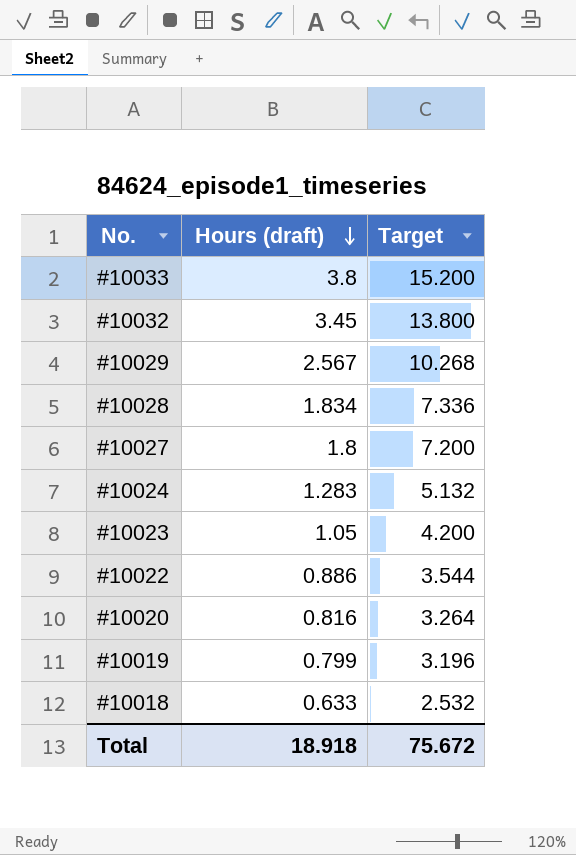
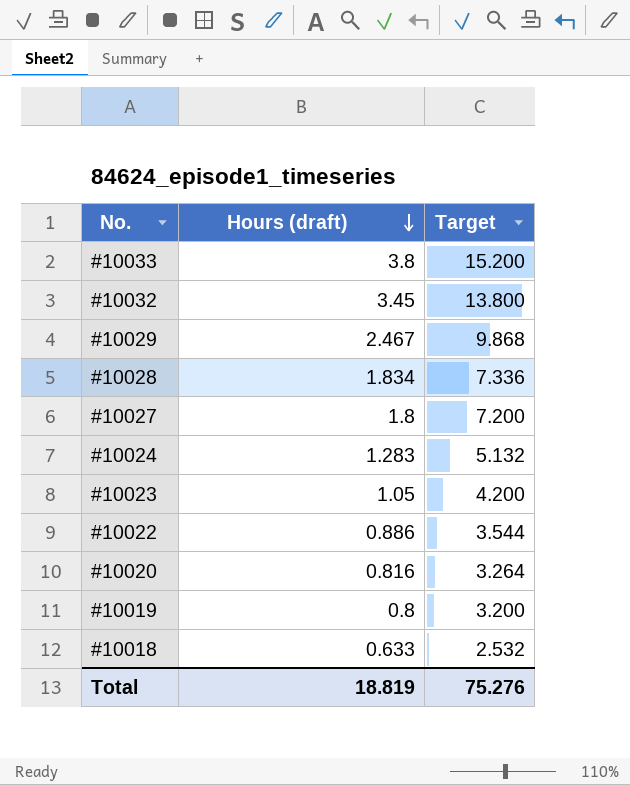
#10029 | Hours (draft): 2.567 -> 2.467
#10029 | Target: 10.268 -> 9.868
#10019 | Hours (draft): 0.799 -> 0.8
#10019 | Target: 3.196 -> 3.200
Total | Hours (draft): 18.918 -> 18.819
Total | Target: 75.672 -> 75.276

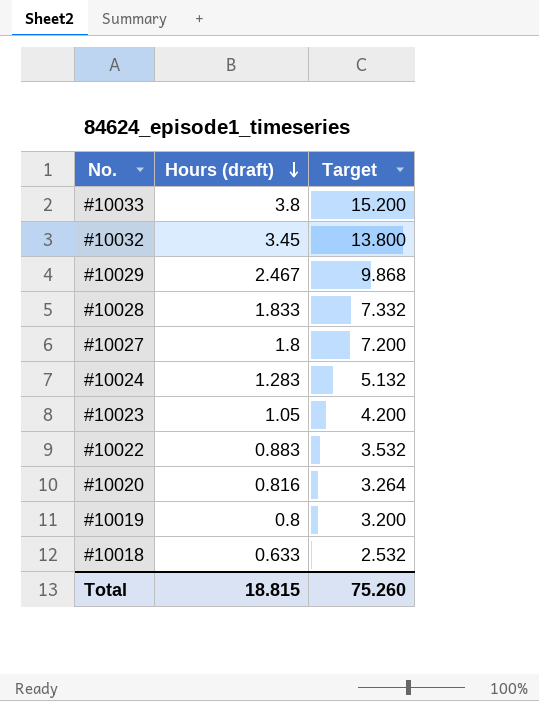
#10028 | Hours (draft): 1.834 -> 1.833
#10028 | Target: 7.336 -> 7.332
#10022 | Hours (draft): 0.886 -> 0.883
#10022 | Target: 3.544 -> 3.532
Total | Hours (draft): 18.819 -> 18.815
Total | Target: 75.276 -> 75.260

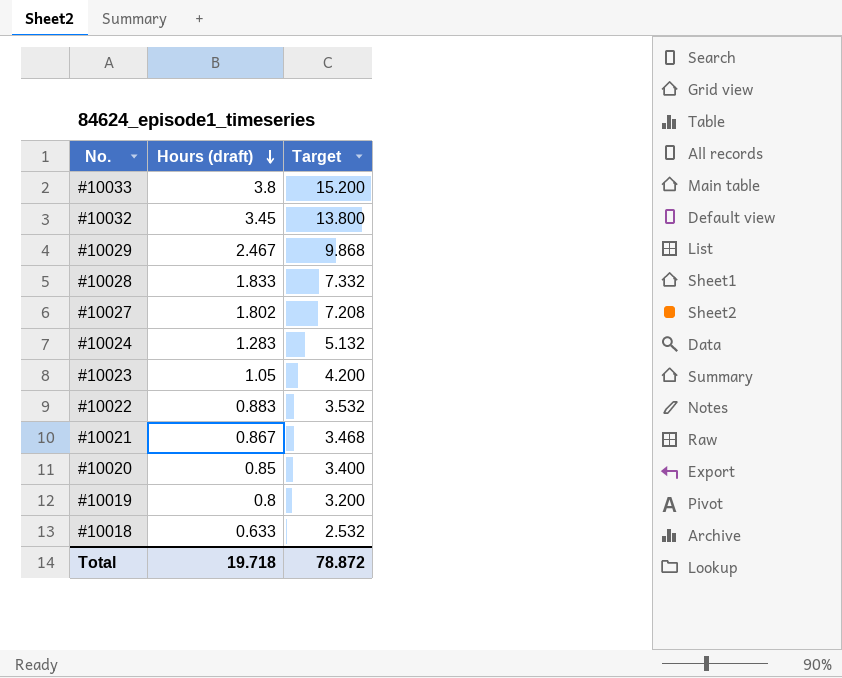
#10027 | Hours (draft): 1.8 -> 1.802
#10027 | Target: 7.200 -> 7.208
row #10021: none -> 0.867 | 3.468
#10020 | Hours (draft): 0.816 -> 0.85
#10020 | Target: 3.264 -> 3.400
Total | Hours (draft): 18.815 -> 19.718
Total | Target: 75.260 -> 78.872

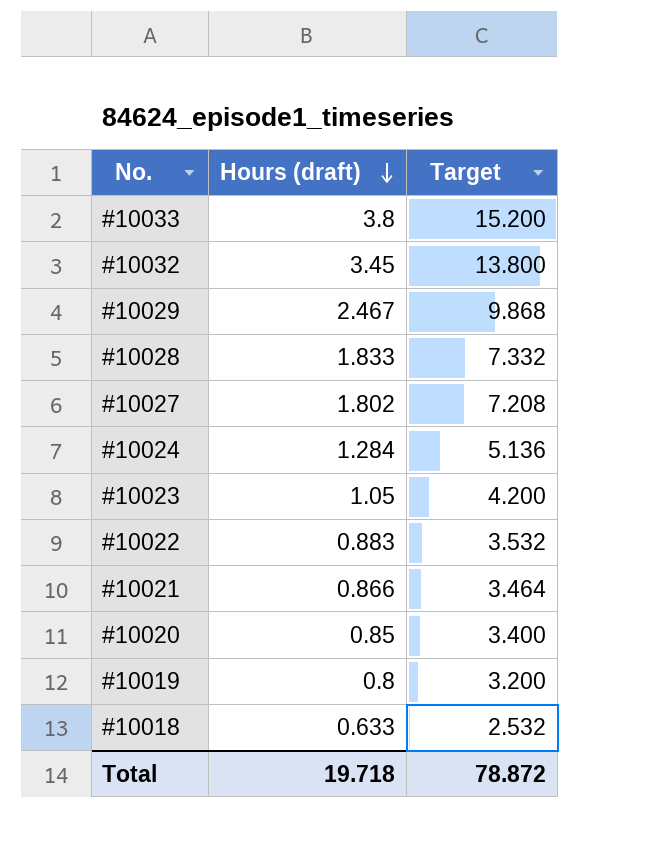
#10024 | Hours (draft): 1.283 -> 1.284
#10024 | Target: 5.132 -> 5.136
#10021 | Hours (draft): 0.867 -> 0.866
#10021 | Target: 3.468 -> 3.464

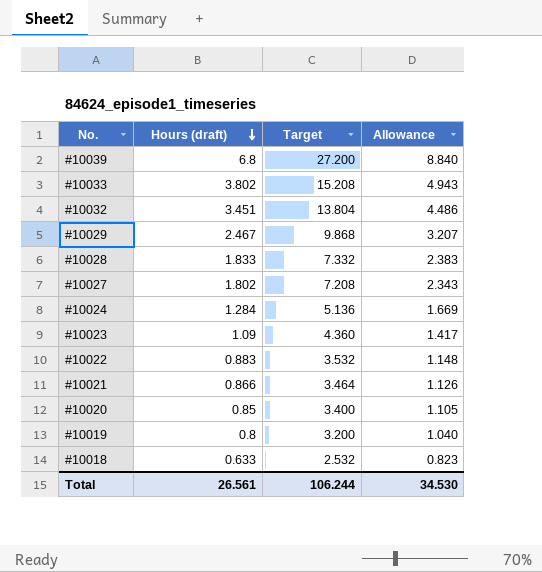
column Allowance | formula: none -> [Hours (draft)] * 1.3
row #10039: none -> 6.8 | 27.200 | 8.840
#10033 | Hours (draft): 3.8 -> 3.802
#10033 | Target: 15.200 -> 15.208
#10032 | Hours (draft): 3.45 -> 3.451
#10032 | Target: 13.800 -> 13.804
#10023 | Hours (draft): 1.05 -> 1.09
#10023 | Target: 4.200 -> 4.360
Total | Hours (draft): 19.718 -> 26.561
Total | Target: 78.872 -> 106.244

